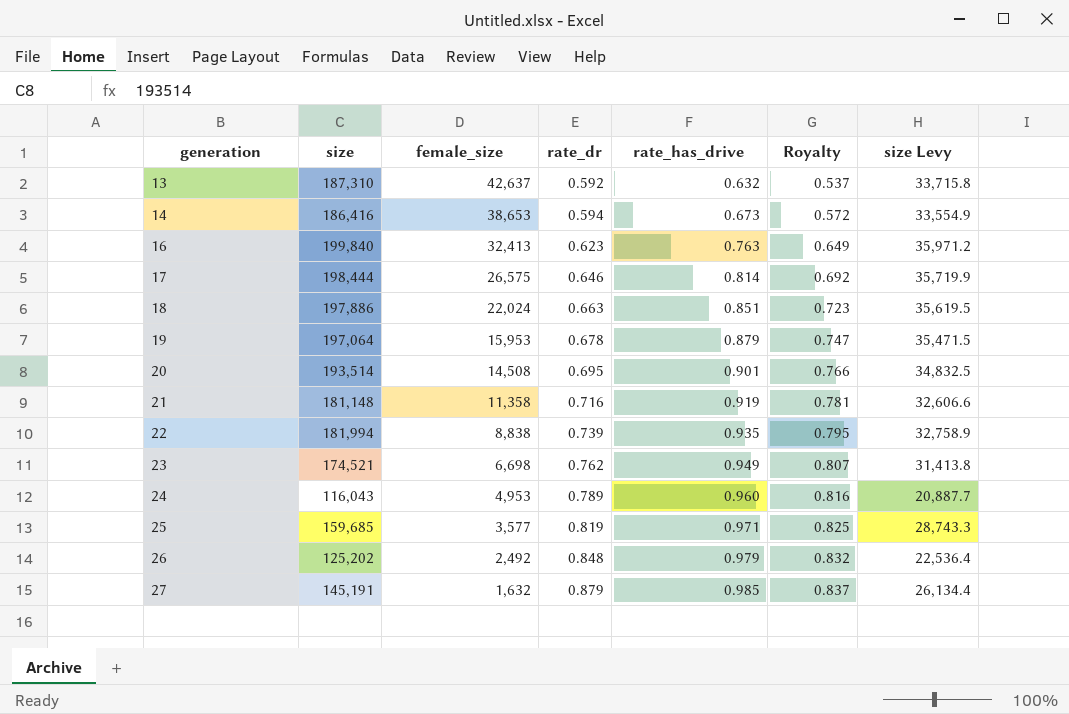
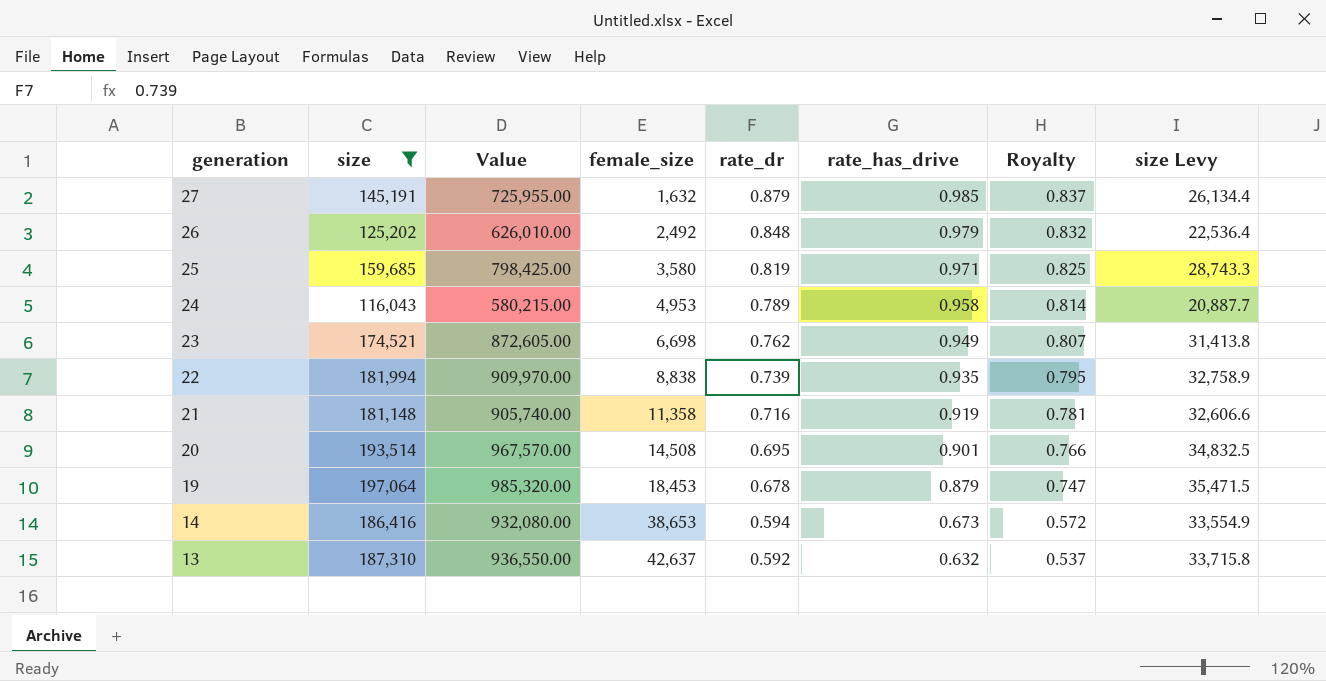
filter: none -> size <= 197,064
row order: generation ascending -> generation descending
column Value | formula: none -> [size] * 5
25 | female_size: 3,577 -> 3,580
24 | rate_has_drive: 0.960 -> 0.958
24 | Royalty: 0.816 -> 0.814
19 | female_size: 15,953 -> 18,453

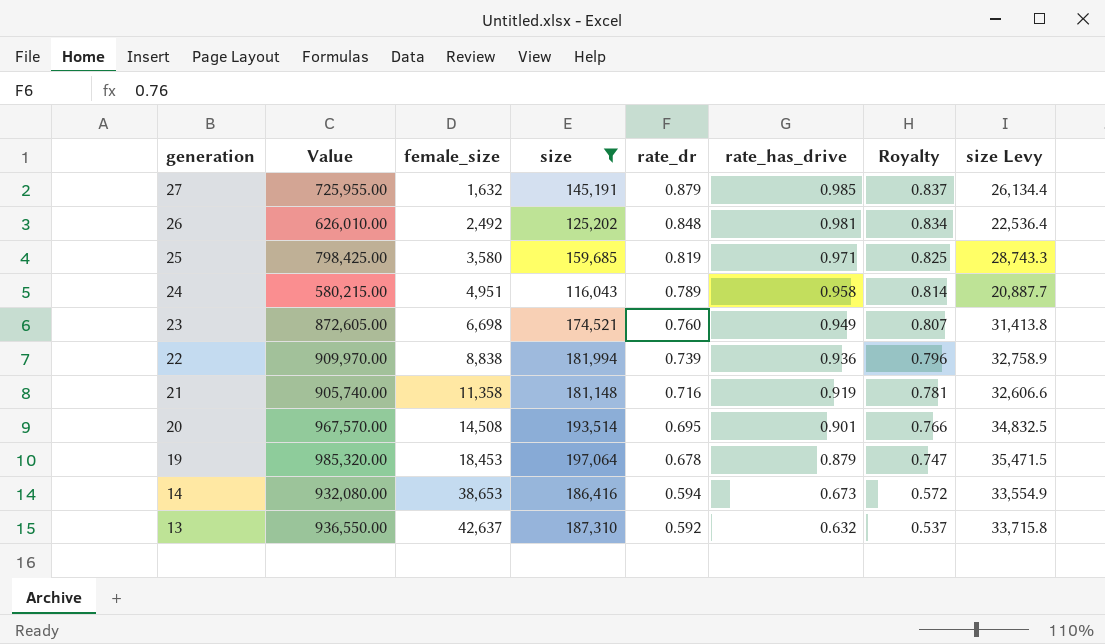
column size | position: 2 -> 4
26 | rate_has_drive: 0.979 -> 0.981
26 | Royalty: 0.832 -> 0.834
24 | female_size: 4,953 -> 4,951
23 | rate_dr: 0.762 -> 0.760
22 | rate_has_drive: 0.935 -> 0.936
22 | Royalty: 0.795 -> 0.796

